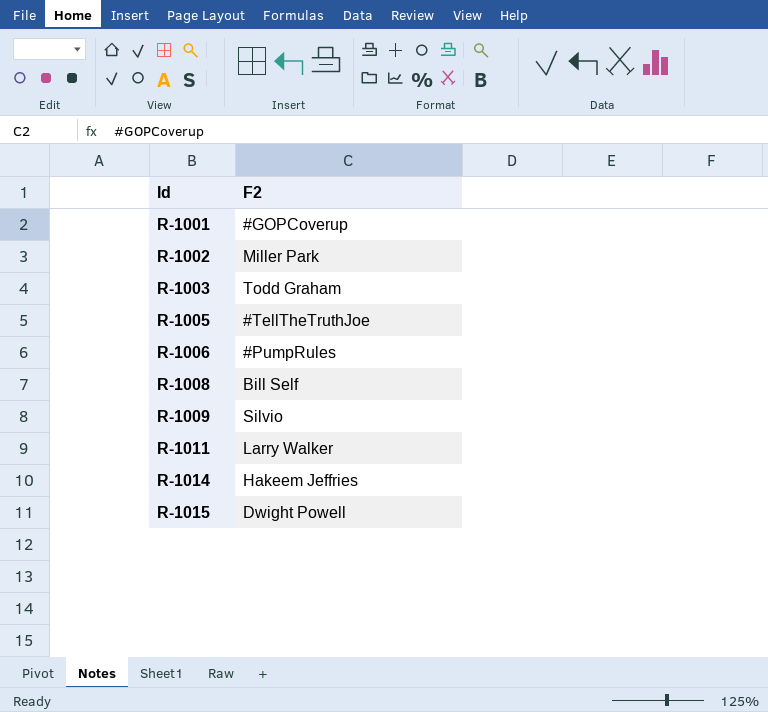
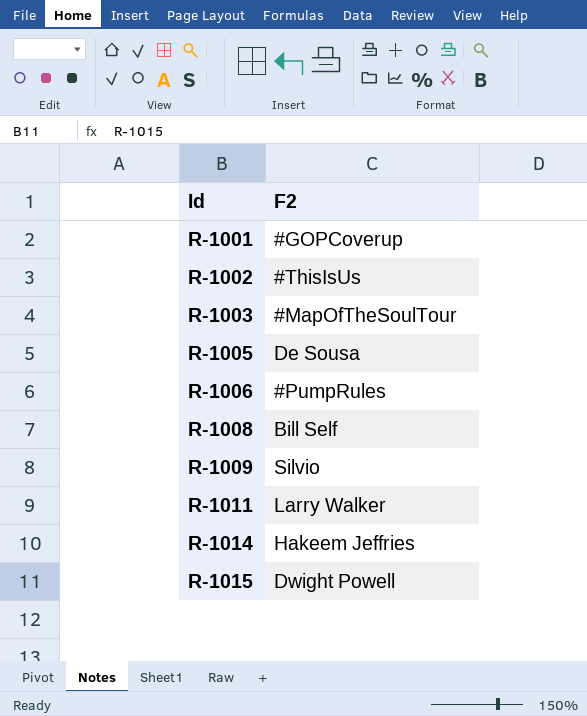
R-1002 | F2: Miller Park -> #ThisIsUs
R-1003 | F2: Todd Graham -> #MapOfTheSoulTour
R-1005 | F2: #TellTheTruthJoe -> De Sousa

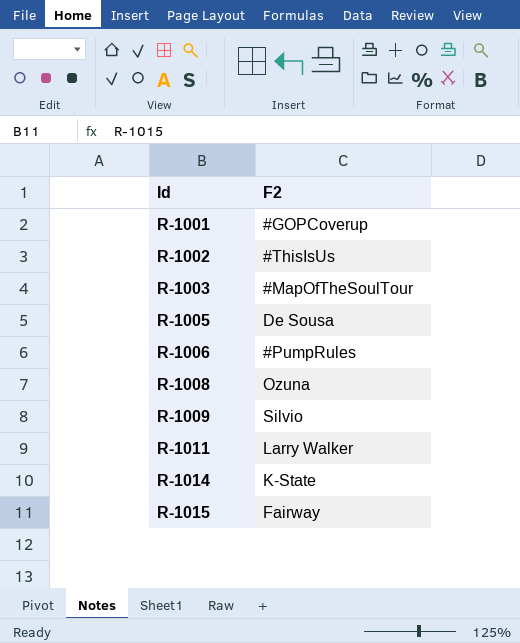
R-1008 | F2: Bill Self -> Ozuna
R-1014 | F2: Hakeem Jeffries -> K-State
R-1015 | F2: Dwight Powell -> Fairway

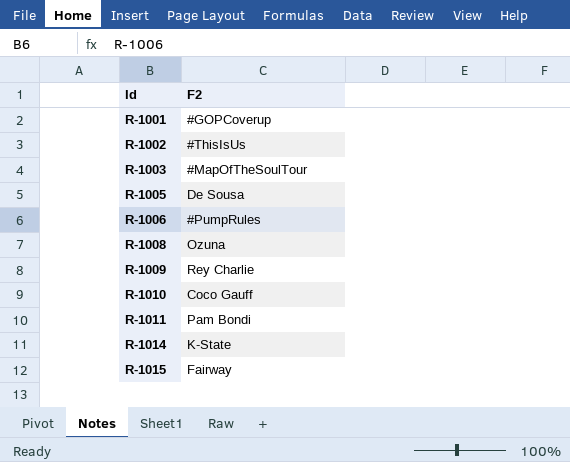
R-1009 | F2: Silvio -> Rey Charlie
row R-1010: none -> Coco Gauff
R-1011 | F2: Larry Walker -> Pam Bondi

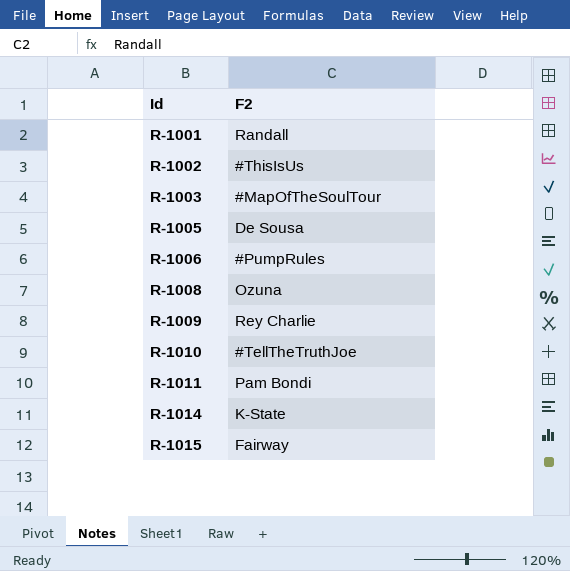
R-1001 | F2: #GOPCoverup -> Randall
R-1010 | F2: Coco Gauff -> #TellTheTruthJoe

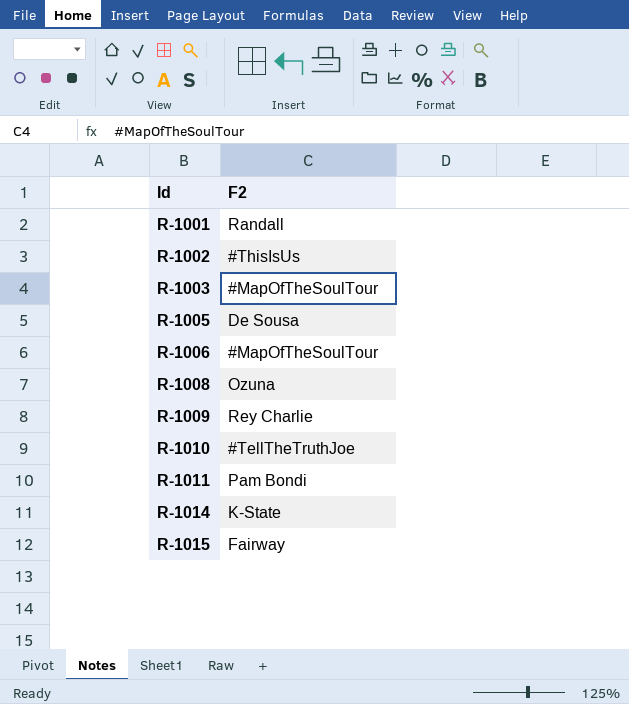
R-1006 | F2: #PumpRules -> #MapOfTheSoulTour

